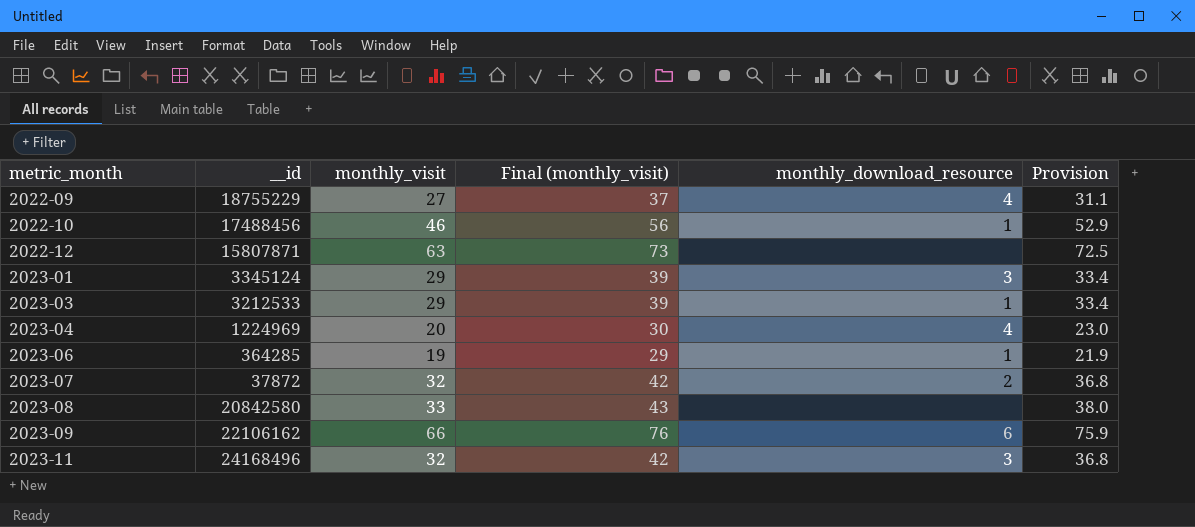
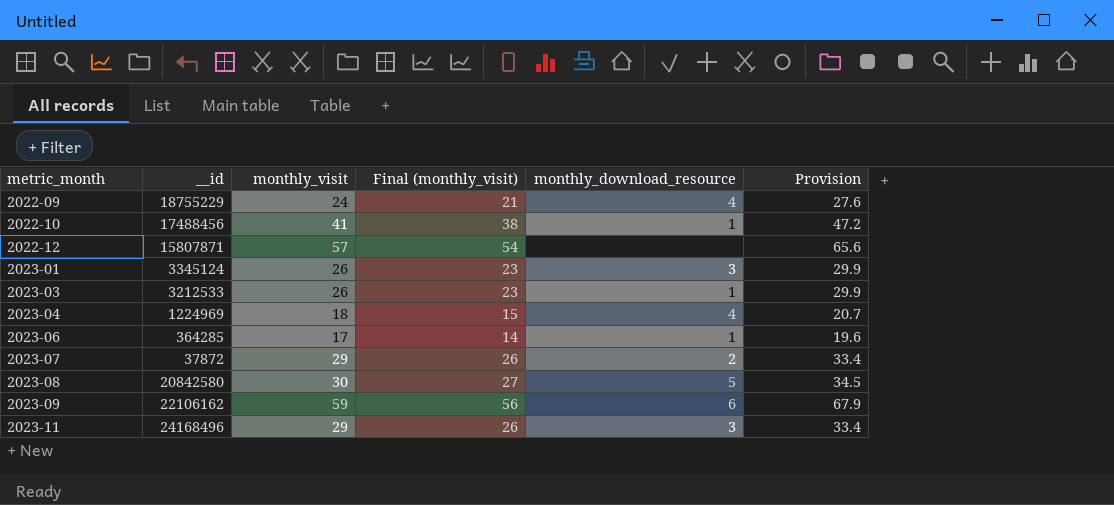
column Final (monthly_visit) | formula: [monthly_visit] + 10 -> [monthly_visit] - 3
2022-09 | monthly_visit: 27 -> 24
2022-09 | Provision: 31.1 -> 27.6
2022-10 | monthly_visit: 46 -> 41
2022-10 | Provision: 52.9 -> 47.2
2022-12 | monthly_visit: 63 -> 57
2022-12 | Provision: 72.5 -> 65.6
2023-01 | monthly_visit: 29 -> 26
2023-01 | Provision: 33.4 -> 29.9
2023-03 | monthly_visit: 29 -> 26
2023-03 | Provision: 33.4 -> 29.9
2023-04 | monthly_visit: 20 -> 18
2023-04 | Provision: 23.0 -> 20.7
2023-06 | monthly_visit: 19 -> 17
2023-06 | Provision: 21.9 -> 19.6
2023-07 | monthly_visit: 32 -> 29
2023-07 | Provision: 36.8 -> 33.4
2023-08 | monthly_visit: 33 -> 30
2023-08 | monthly_download_resource: none -> 5
2023-08 | Provision: 38.0 -> 34.5
2023-09 | monthly_visit: 66 -> 59
2023-09 | Provision: 75.9 -> 67.9
2023-11 | monthly_visit: 32 -> 29
2023-11 | Provision: 36.8 -> 33.4

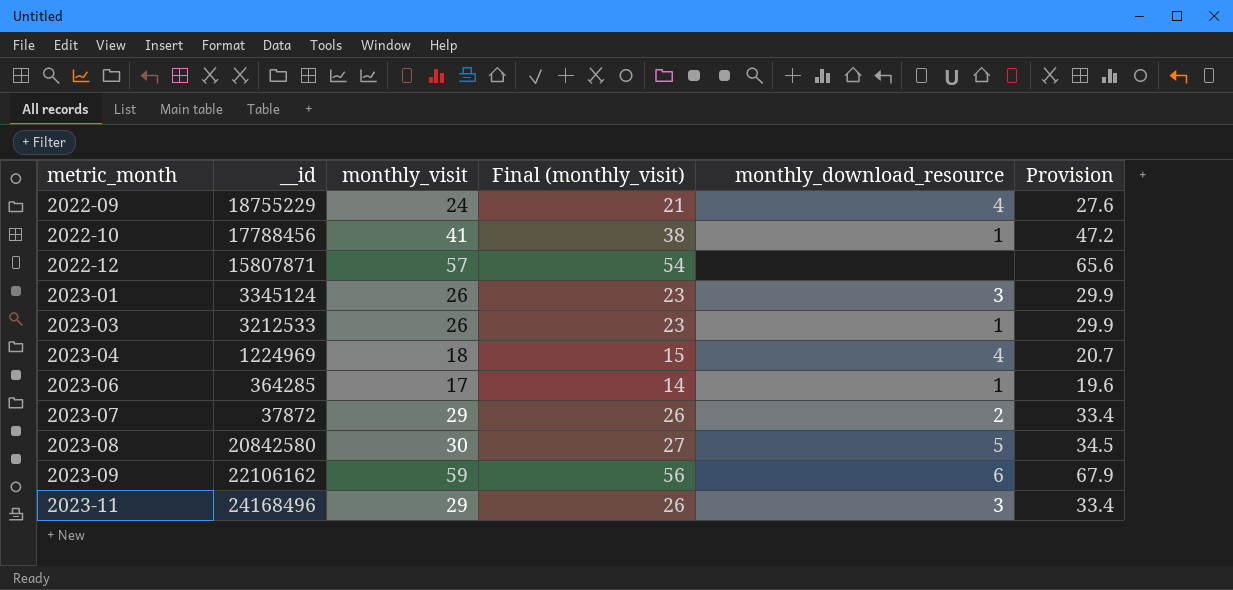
2022-10 | __id: 17488456 -> 17788456

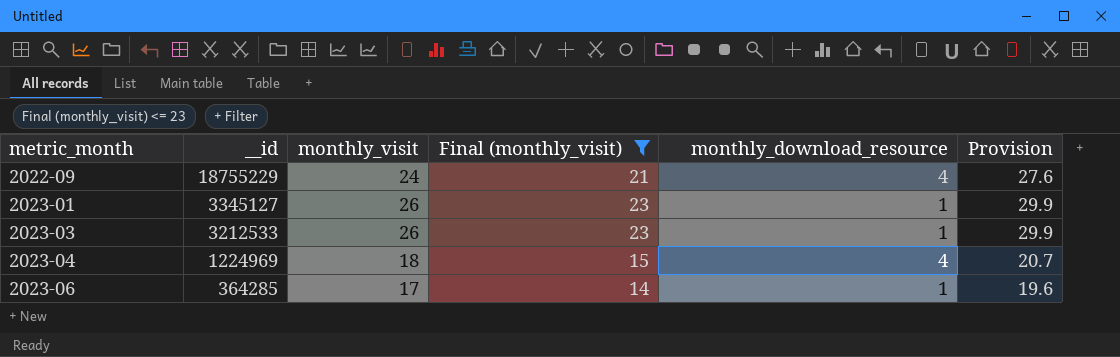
filter: none -> Final (monthly_visit) <= 23
2023-01 | __id: 3345124 -> 3345127
2023-01 | monthly_download_resource: 3 -> 1

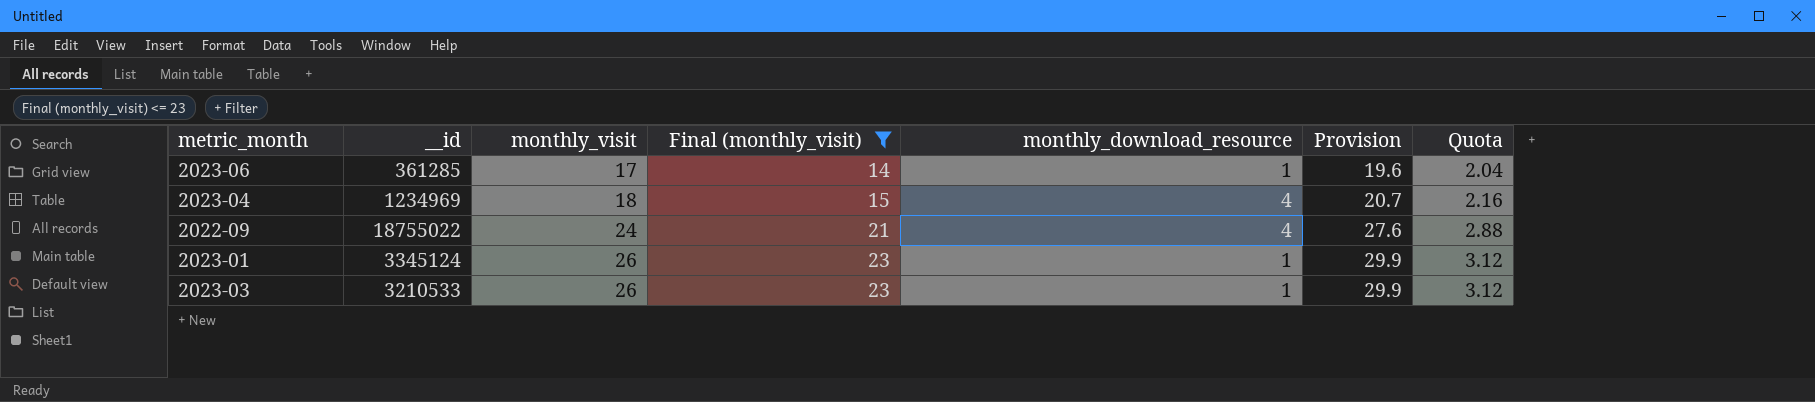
row order: metric_month ascending -> monthly_visit ascending
column Quota | formula: none -> [monthly_visit] * 0.12
2023-06 | __id: 364285 -> 361285
2023-04 | __id: 1224969 -> 1234969
2022-09 | __id: 18755229 -> 18755022
2023-01 | __id: 3345127 -> 3345124
2023-03 | __id: 3212533 -> 3210533

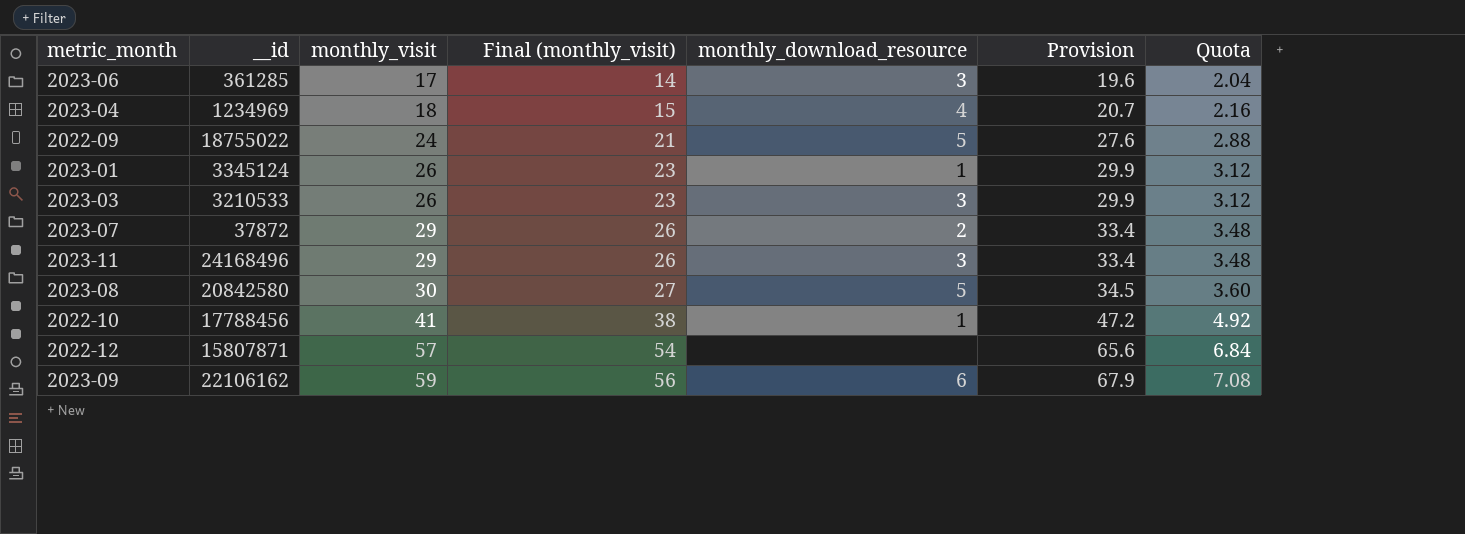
filter: Final (monthly_visit) <= 23 -> none
2023-06 | monthly_download_resource: 1 -> 3
2022-09 | monthly_download_resource: 4 -> 5
2023-03 | monthly_download_resource: 1 -> 3

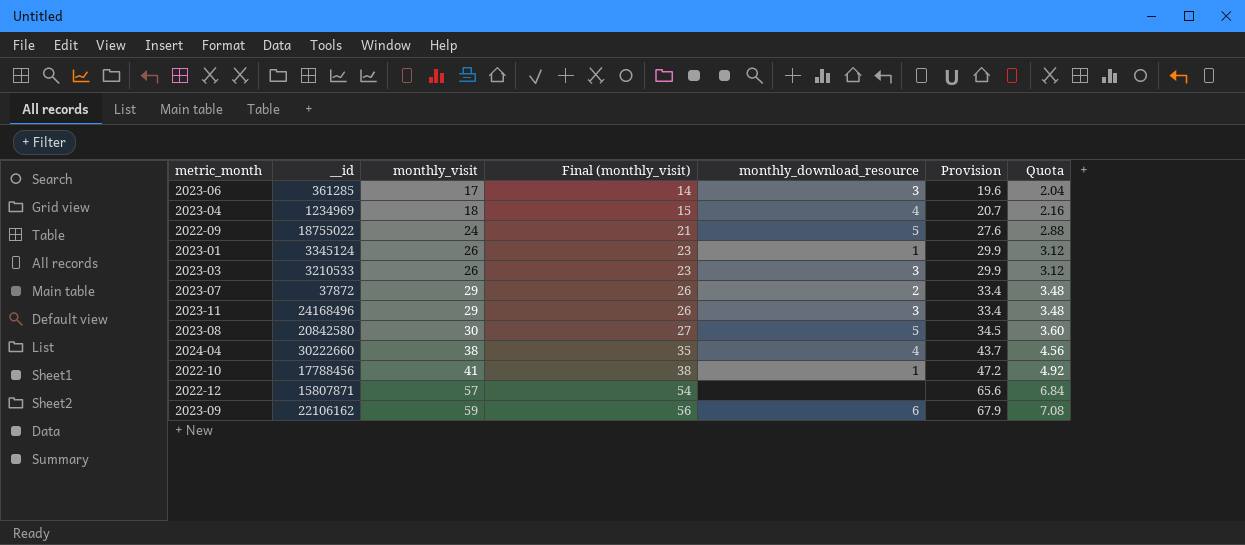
row 2024-04: none -> 30222660 | 38 | 35 | 4 | 43.7 | 4.56

